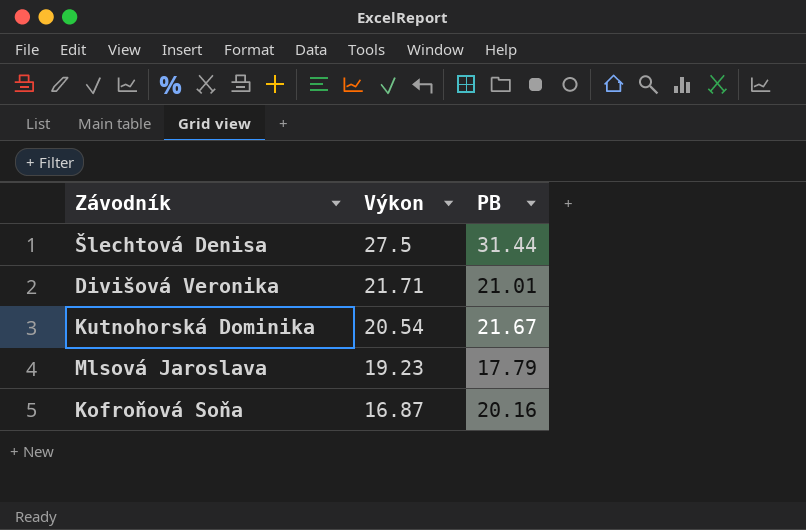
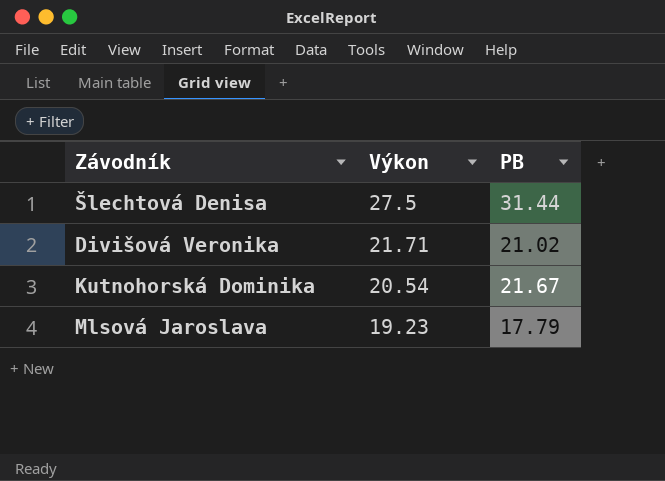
row Kofroňová Soňa: 16.87 | 20.16 -> none
Divišová Veronika | PB: 21.01 -> 21.02

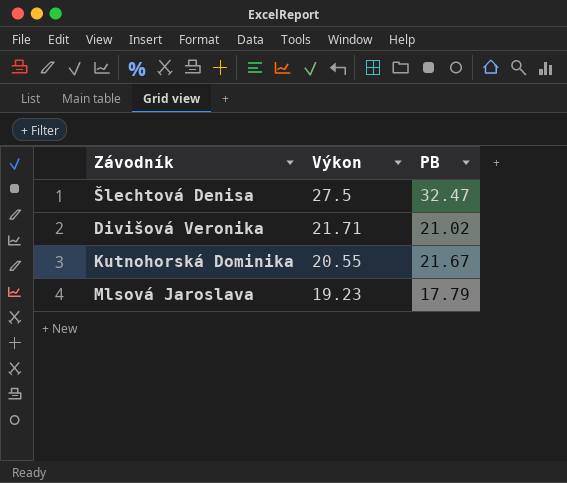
Šlechtová Denisa | PB: 31.44 -> 32.47
Kutnohorská Dominika | Výkon: 20.54 -> 20.55

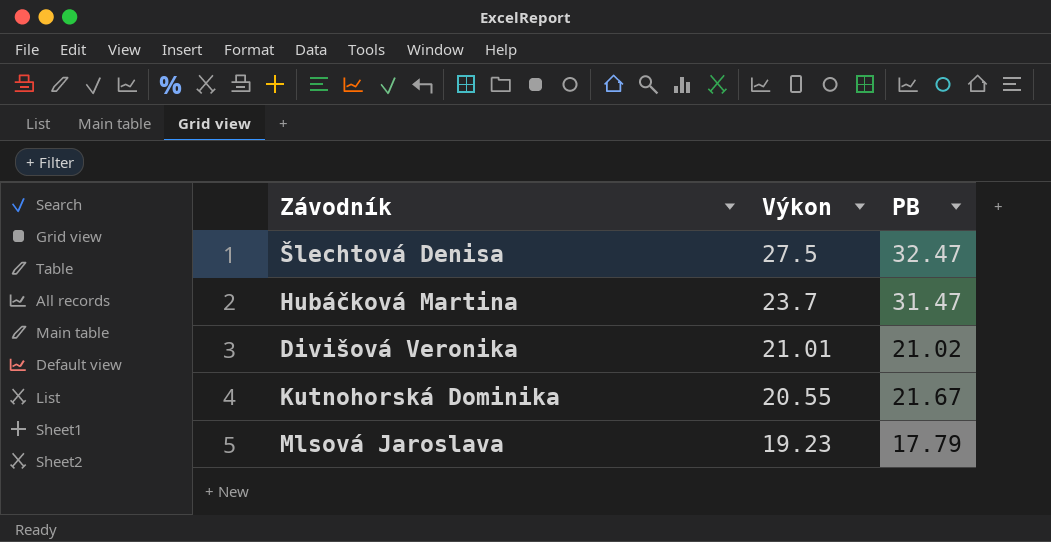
row Hubáčková Martina: none -> 23.7 | 31.47
Divišová Veronika | Výkon: 21.71 -> 21.01

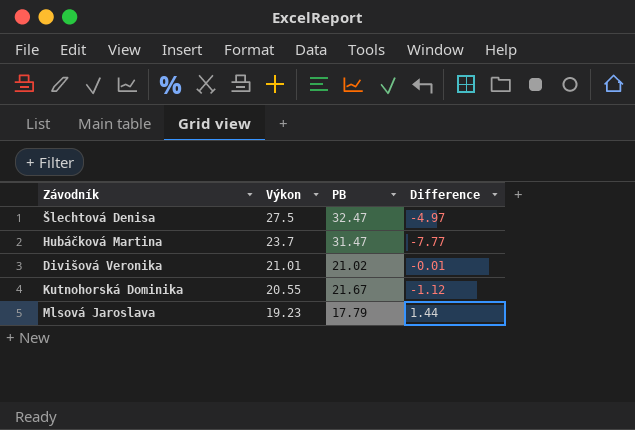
column Difference | formula: none -> [Výkon] - [PB]

